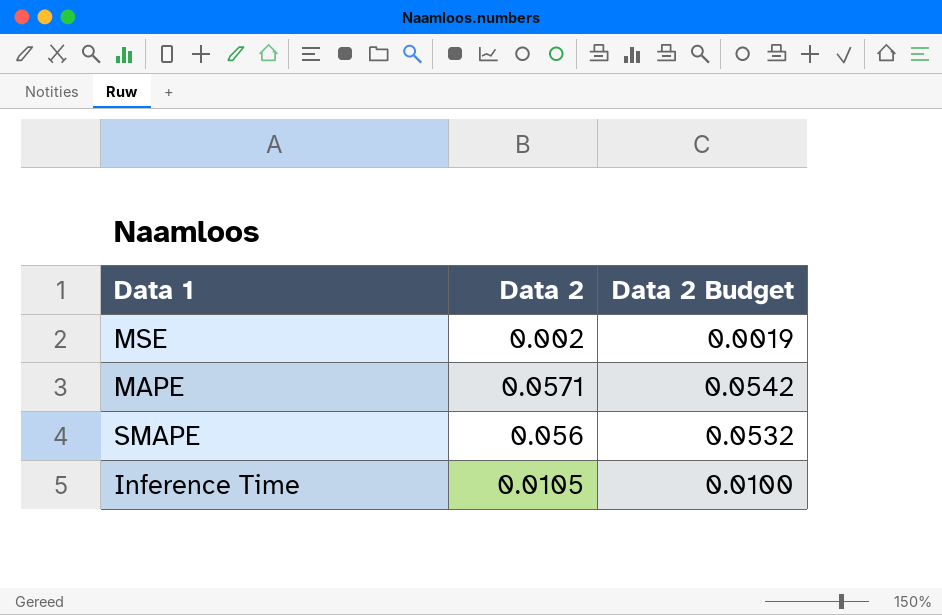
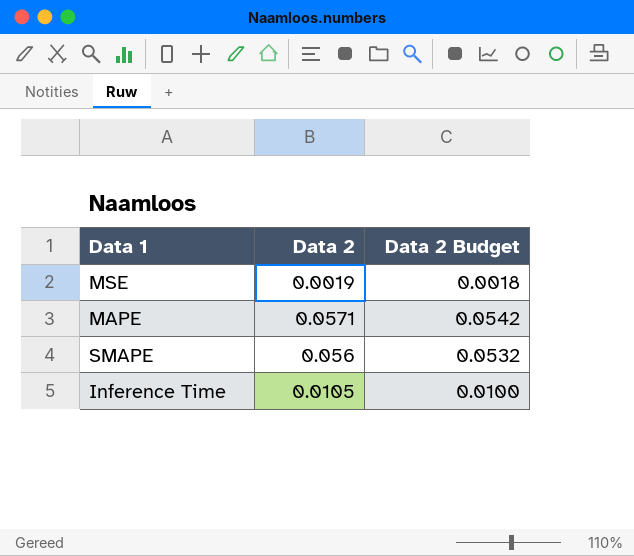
MSE | Data 2: 0.002 -> 0.0019
MSE | Data 2 Budget: 0.0019 -> 0.0018

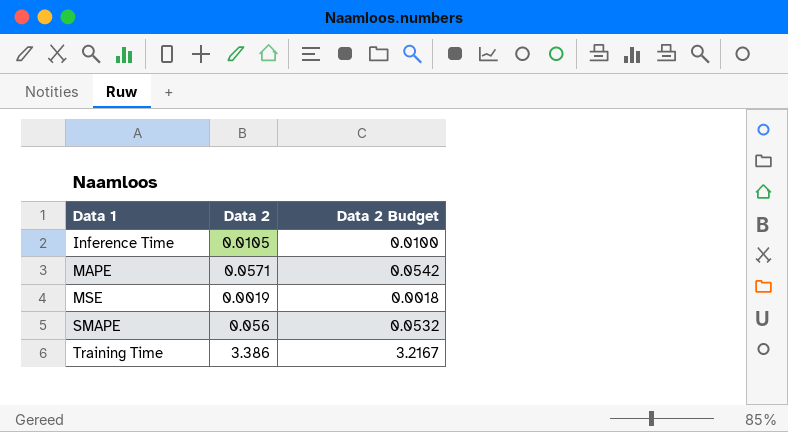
row order: none -> Data 1 ascending
row Training Time: none -> 3.386 | 3.2167

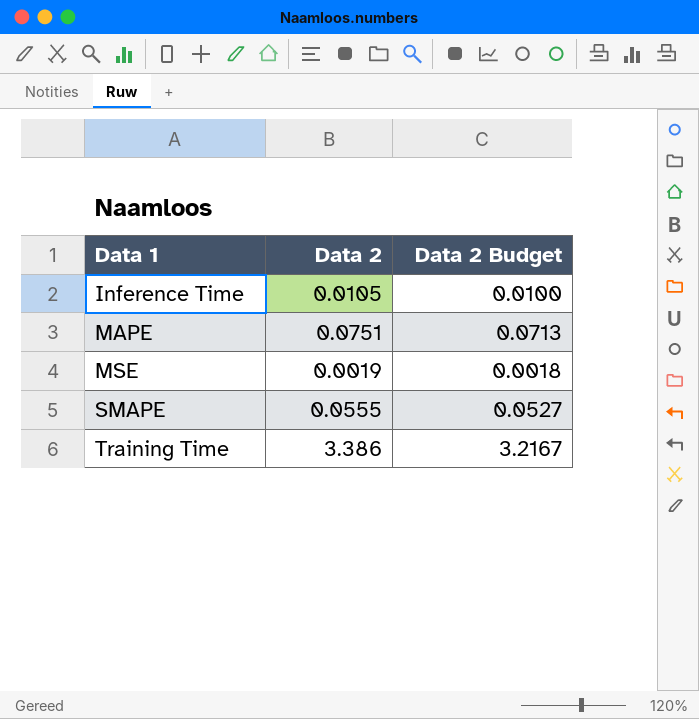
MAPE | Data 2: 0.0571 -> 0.0751
MAPE | Data 2 Budget: 0.0542 -> 0.0713
SMAPE | Data 2: 0.056 -> 0.0555
SMAPE | Data 2 Budget: 0.0532 -> 0.0527

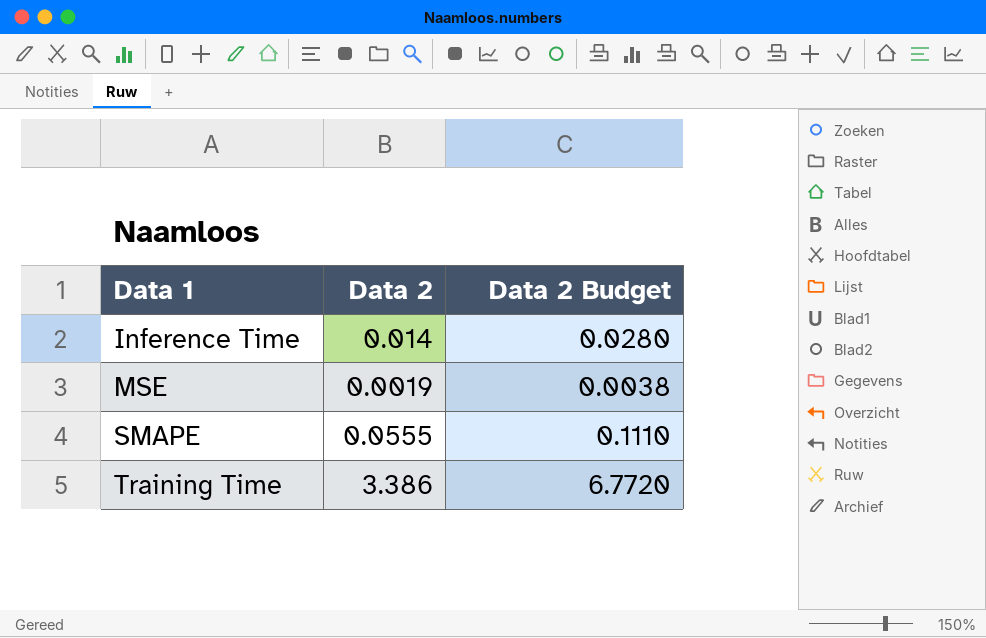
column Data 2 Budget | formula: [Data 2] * 0.95 -> [Data 2] * 2
row MAPE: 0.0751 | 0.0713 -> none
Inference Time | Data 2: 0.0105 -> 0.014

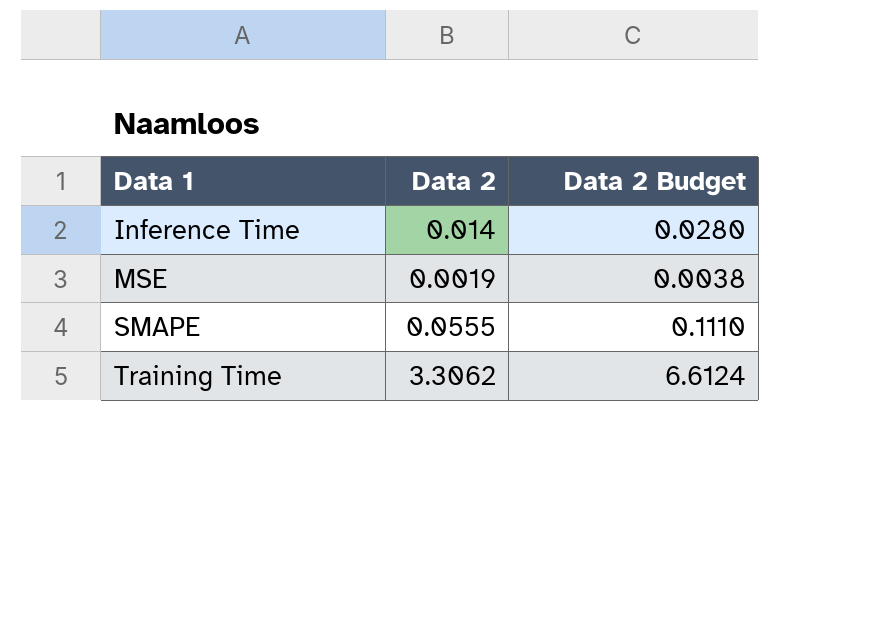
Training Time | Data 2: 3.386 -> 3.3062
Training Time | Data 2 Budget: 6.7720 -> 6.6124

